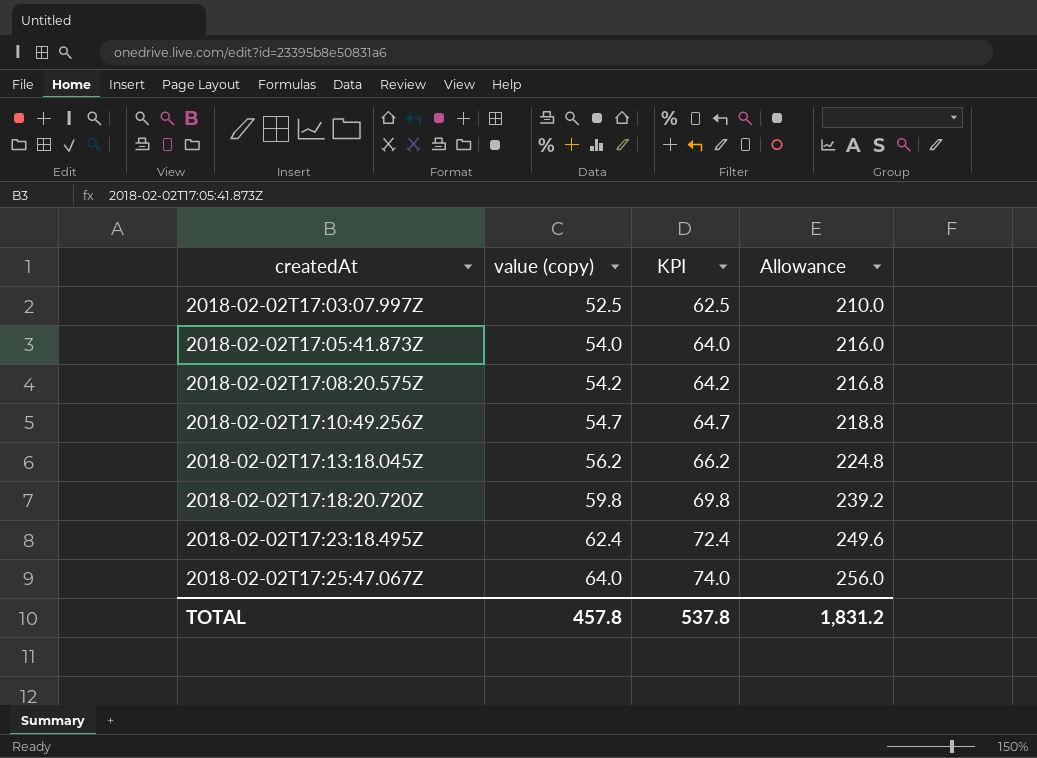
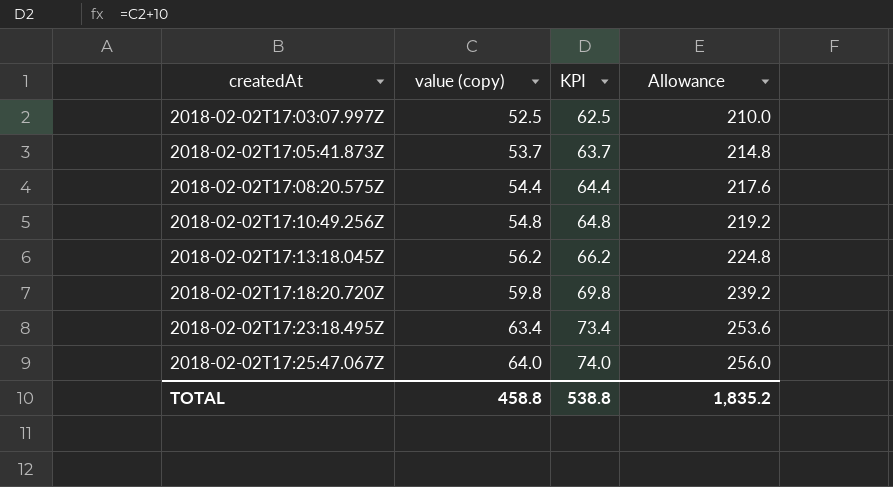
2018-02-02T17:05:41.873Z | value (copy): 54.0 -> 53.7
2018-02-02T17:05:41.873Z | KPI: 64.0 -> 63.7
2018-02-02T17:05:41.873Z | Allowance: 216.0 -> 214.8
2018-02-02T17:08:20.575Z | value (copy): 54.2 -> 54.4
2018-02-02T17:08:20.575Z | KPI: 64.2 -> 64.4
2018-02-02T17:08:20.575Z | Allowance: 216.8 -> 217.6
2018-02-02T17:10:49.256Z | value (copy): 54.7 -> 54.8
2018-02-02T17:10:49.256Z | KPI: 64.7 -> 64.8
2018-02-02T17:10:49.256Z | Allowance: 218.8 -> 219.2
2018-02-02T17:23:18.495Z | value (copy): 62.4 -> 63.4
2018-02-02T17:23:18.495Z | KPI: 72.4 -> 73.4
2018-02-02T17:23:18.495Z | Allowance: 249.6 -> 253.6
TOTAL | value (copy): 457.8 -> 458.8
TOTAL | KPI: 537.8 -> 538.8
TOTAL | Allowance: 1,831.2 -> 1,835.2

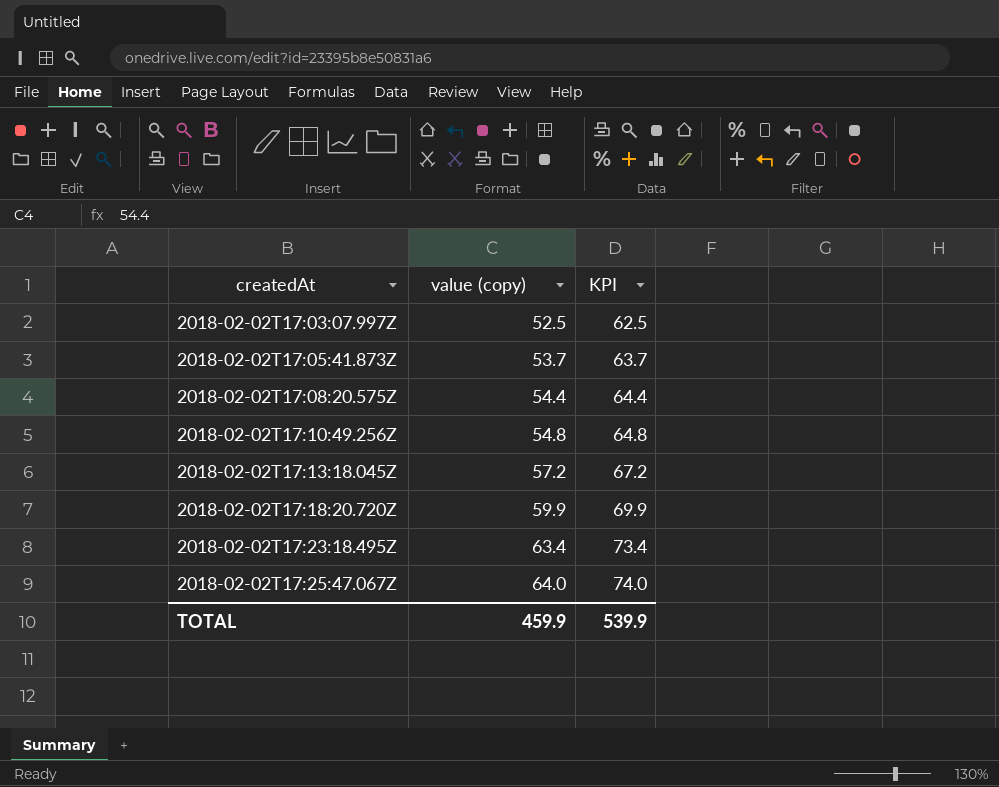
column Allowance | formula: [value (copy)] * 4 -> none
2018-02-02T17:13:18.045Z | value (copy): 56.2 -> 57.2
2018-02-02T17:13:18.045Z | KPI: 66.2 -> 67.2
2018-02-02T17:18:20.720Z | value (copy): 59.8 -> 59.9
2018-02-02T17:18:20.720Z | KPI: 69.8 -> 69.9
TOTAL | value (copy): 458.8 -> 459.9
TOTAL | KPI: 538.8 -> 539.9

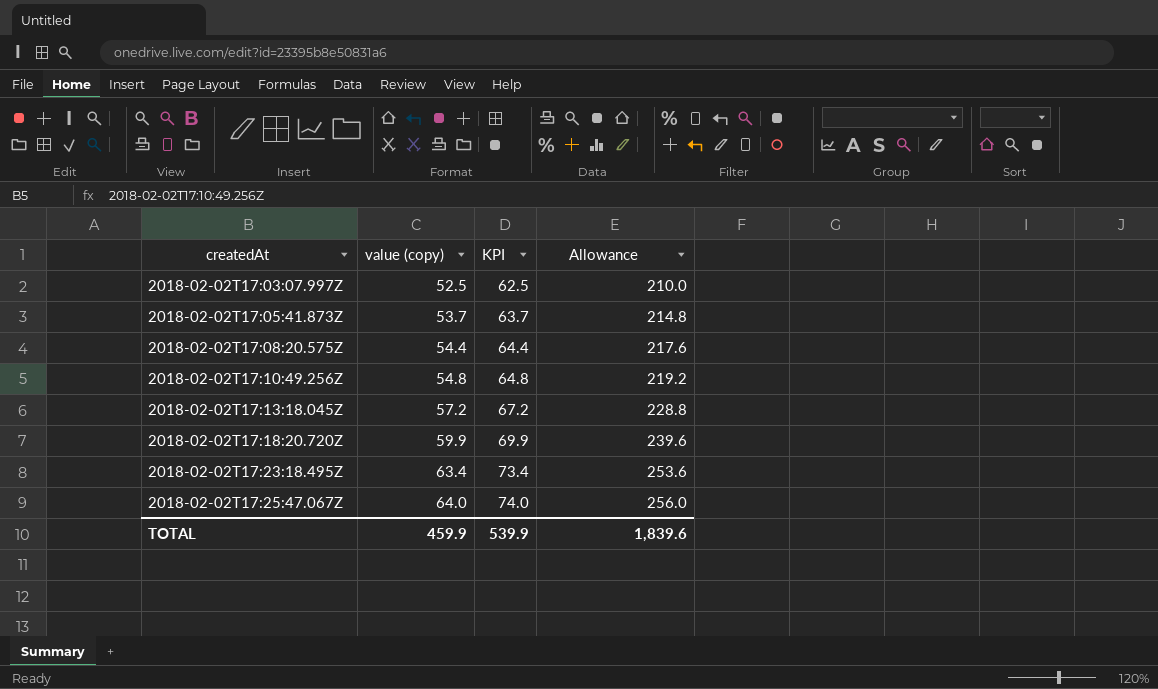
column Allowance | formula: none -> [value (copy)] * 4

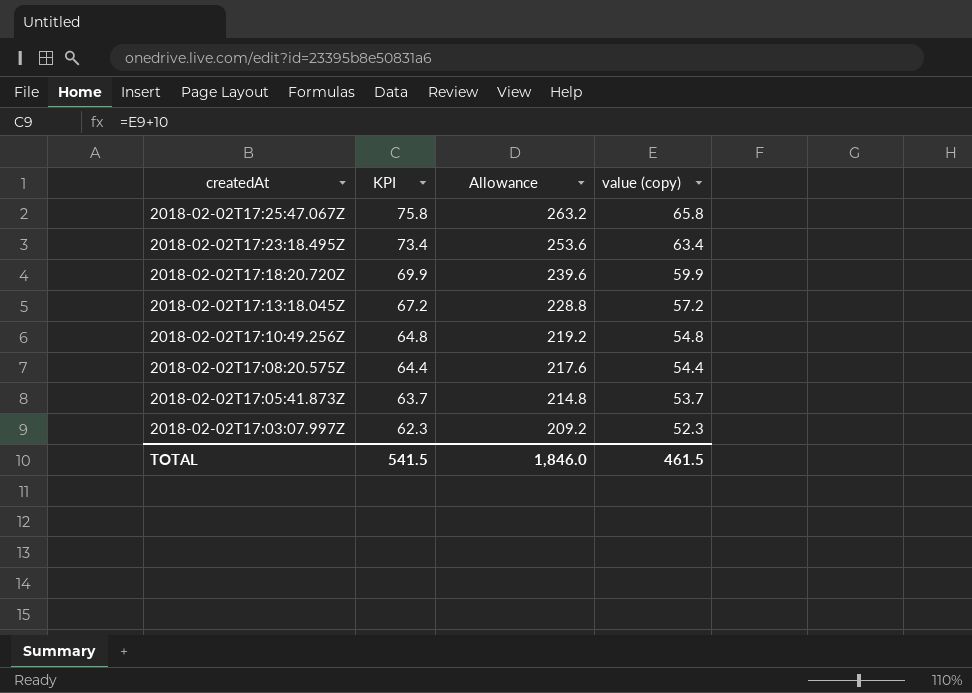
row order: createdAt ascending -> createdAt descending
column value (copy) | position: 2 -> 4
2018-02-02T17:25:47.067Z | KPI: 74.0 -> 75.8
2018-02-02T17:25:47.067Z | Allowance: 256.0 -> 263.2
2018-02-02T17:25:47.067Z | value (copy): 64.0 -> 65.8
2018-02-02T17:03:07.997Z | KPI: 62.5 -> 62.3
2018-02-02T17:03:07.997Z | Allowance: 210.0 -> 209.2
2018-02-02T17:03:07.997Z | value (copy): 52.5 -> 52.3
TOTAL | KPI: 539.9 -> 541.5
TOTAL | Allowance: 1,839.6 -> 1,846.0
TOTAL | value (copy): 459.9 -> 461.5

